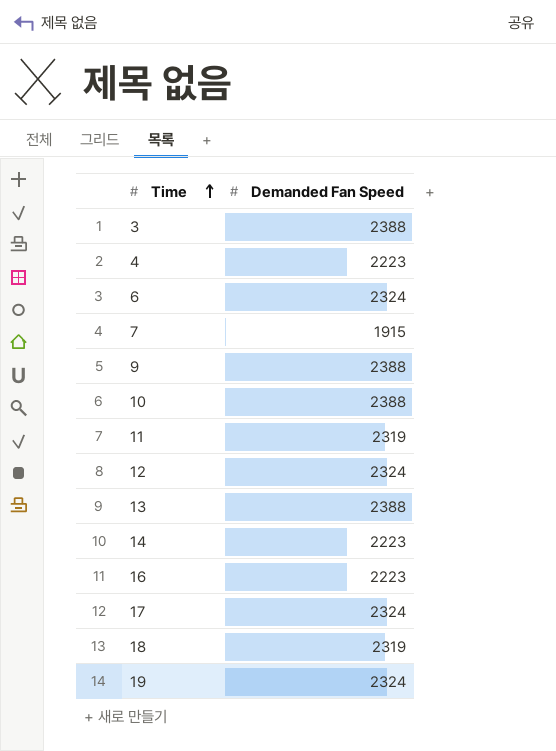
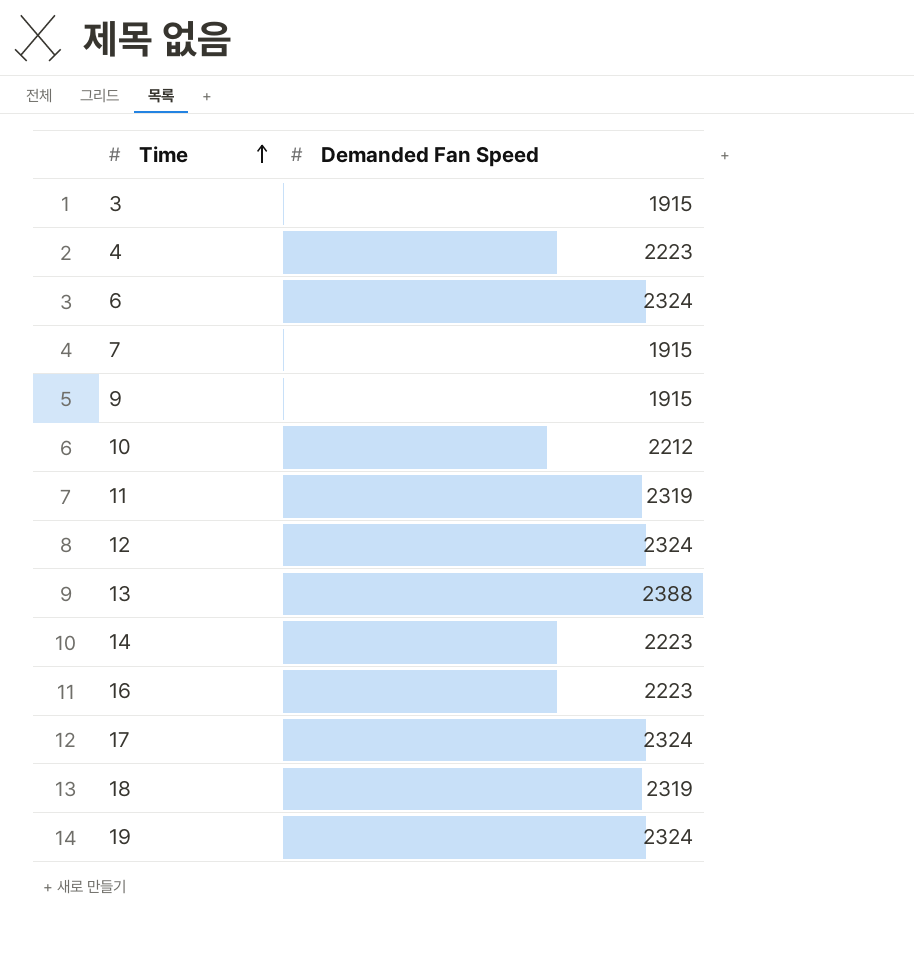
3 | Demanded Fan Speed: 2388 -> 1915
9 | Demanded Fan Speed: 2388 -> 1915
10 | Demanded Fan Speed: 2388 -> 2212

